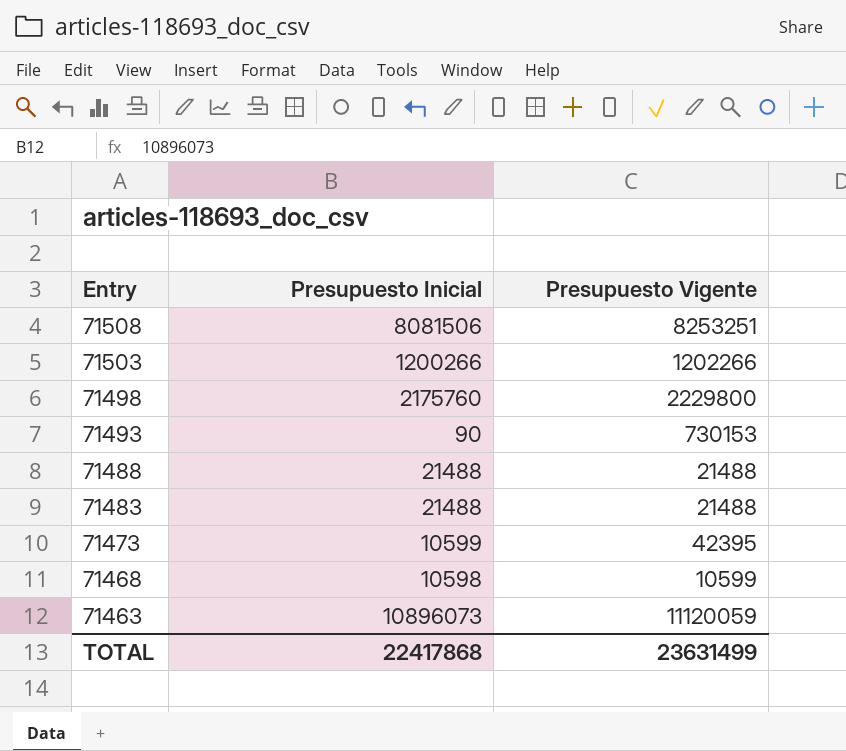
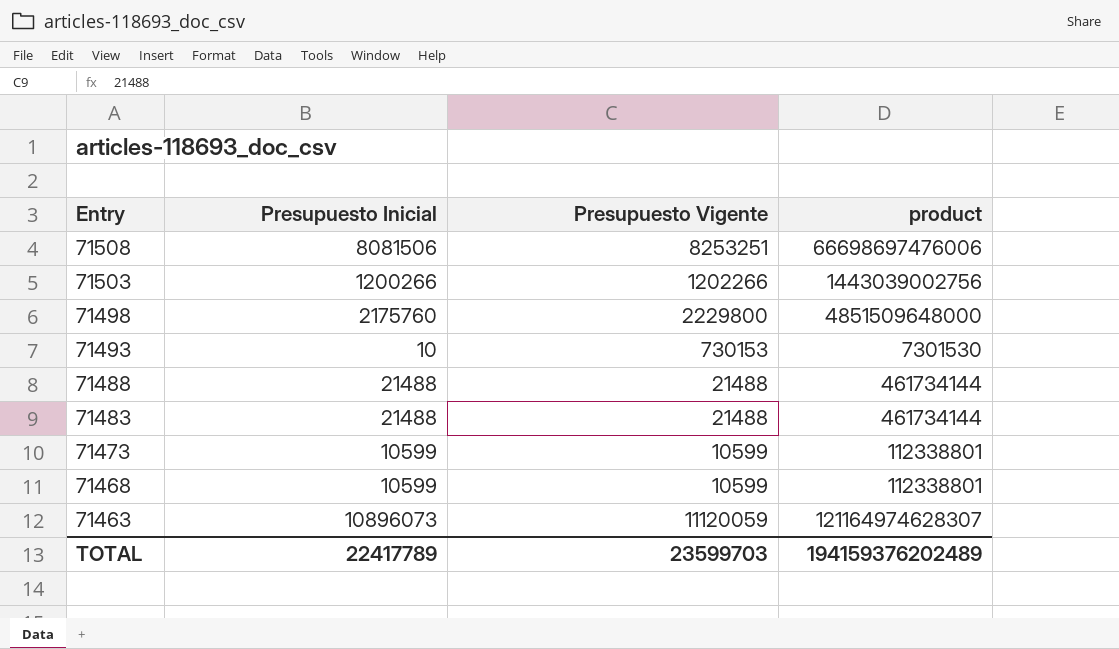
column product | formula: none -> [Presupuesto Inicial] * [Presupuesto Vigente]
71493 | Presupuesto Inicial: 90 -> 10
71473 | Presupuesto Vigente: 42395 -> 10599
71468 | Presupuesto Inicial: 10598 -> 10599
TOTAL | Presupuesto Inicial: 22417868 -> 22417789
TOTAL | Presupuesto Vigente: 23631499 -> 23599703

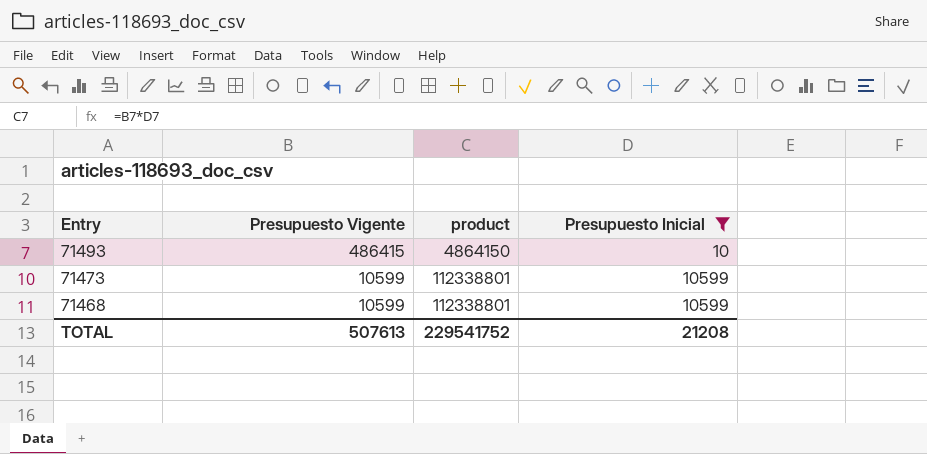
filter: none -> Presupuesto Inicial <= 10599
column Presupuesto Inicial | position: 2 -> 4
71493 | Presupuesto Vigente: 730153 -> 486415
71493 | product: 7301530 -> 4864150
TOTAL | Presupuesto Vigente: 23599703 -> 507613
TOTAL | product: 194159376202489 -> 229541752
TOTAL | Presupuesto Inicial: 22417789 -> 21208

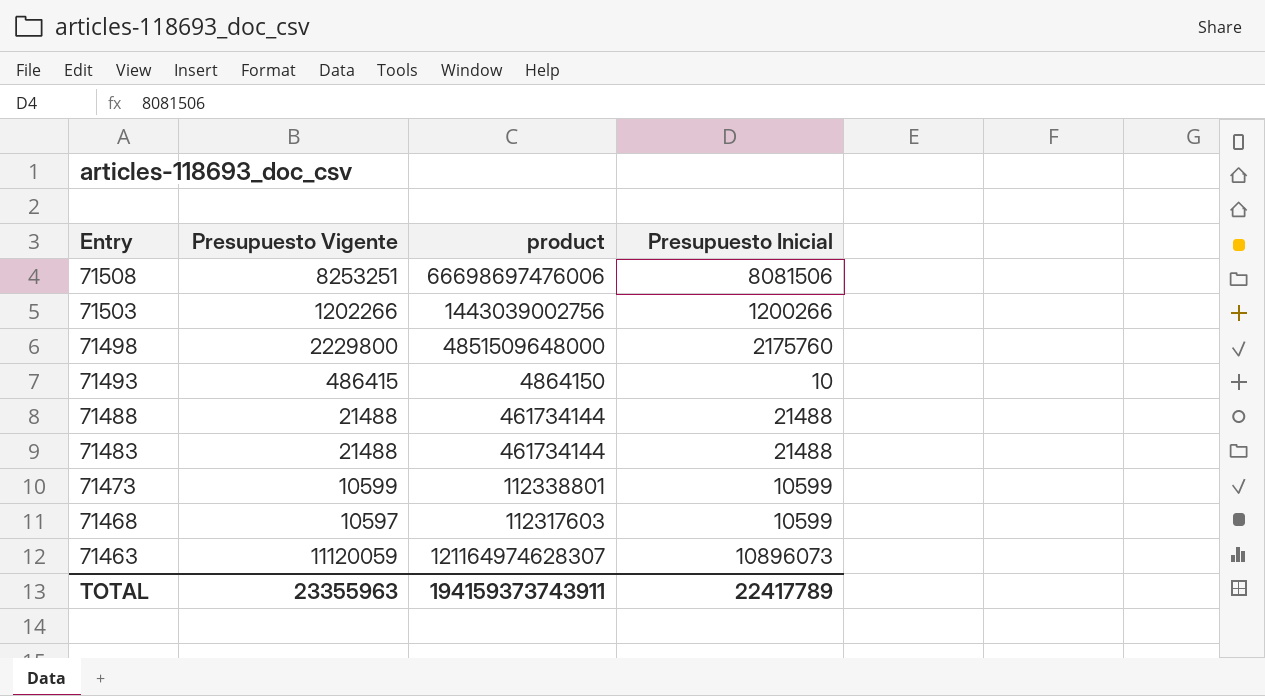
filter: Presupuesto Inicial <= 10599 -> none
71468 | Presupuesto Vigente: 10599 -> 10597
71468 | product: 112338801 -> 112317603
TOTAL | Presupuesto Vigente: 507613 -> 23355963
TOTAL | product: 229541752 -> 194159373743911
TOTAL | Presupuesto Inicial: 21208 -> 22417789

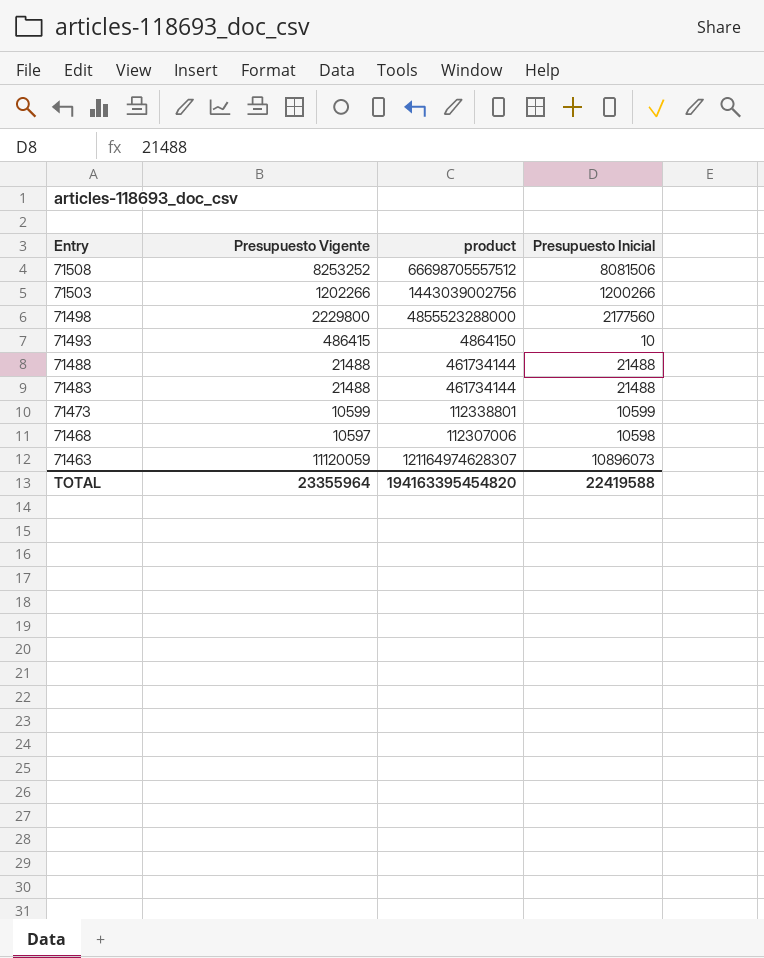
71508 | Presupuesto Vigente: 8253251 -> 8253252
71508 | product: 66698697476006 -> 66698705557512
71498 | product: 4851509648000 -> 4855523288000
71498 | Presupuesto Inicial: 2175760 -> 2177560
71468 | product: 112317603 -> 112307006
71468 | Presupuesto Inicial: 10599 -> 10598
TOTAL | Presupuesto Vigente: 23355963 -> 23355964
TOTAL | product: 194159373743911 -> 194163395454820
TOTAL | Presupuesto Inicial: 22417789 -> 22419588

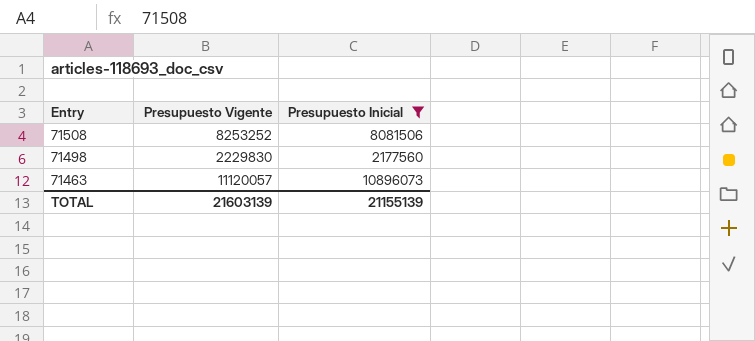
filter: none -> Presupuesto Inicial >= 2177560
column product | formula: [Presupuesto Vigente] * [Presupuesto Inicial] -> none
71498 | Presupuesto Vigente: 2229800 -> 2229830
71463 | Presupuesto Vigente: 11120059 -> 11120057
TOTAL | Presupuesto Vigente: 23355964 -> 21603139
TOTAL | Presupuesto Inicial: 22419588 -> 21155139

